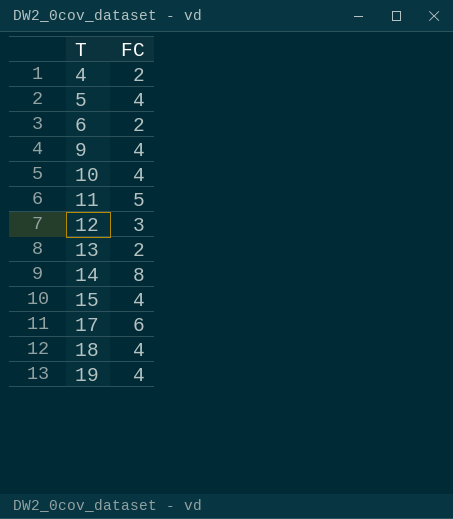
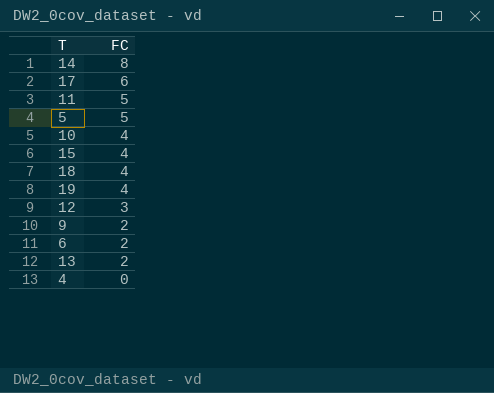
row order: T ascending -> FC descending
5 | FC: 4 -> 5
9 | FC: 4 -> 2
4 | FC: 2 -> 0

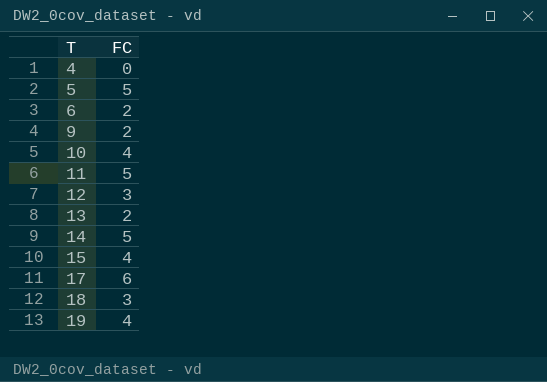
row order: FC descending -> T ascending
14 | FC: 8 -> 5
18 | FC: 4 -> 3

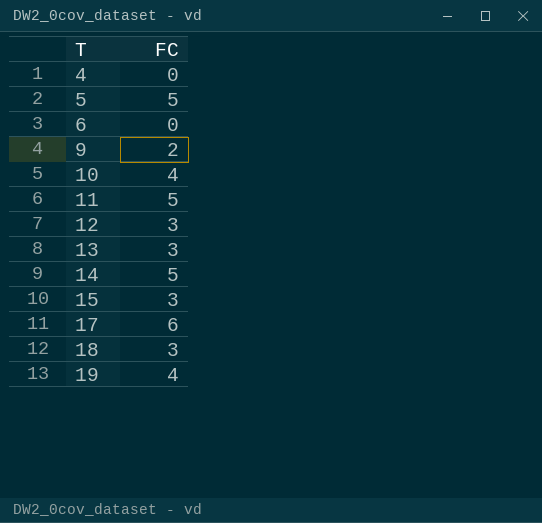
6 | FC: 2 -> 0
13 | FC: 2 -> 3
15 | FC: 4 -> 3

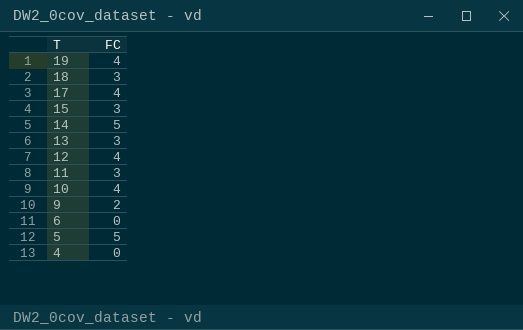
row order: T ascending -> T descending
17 | FC: 6 -> 4
12 | FC: 3 -> 4
11 | FC: 5 -> 3

